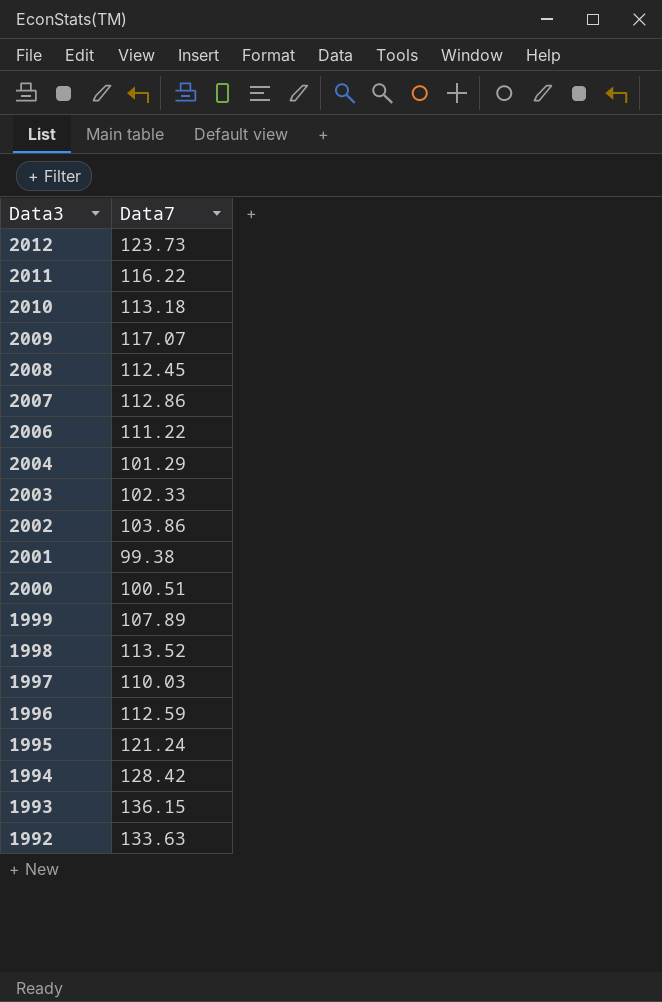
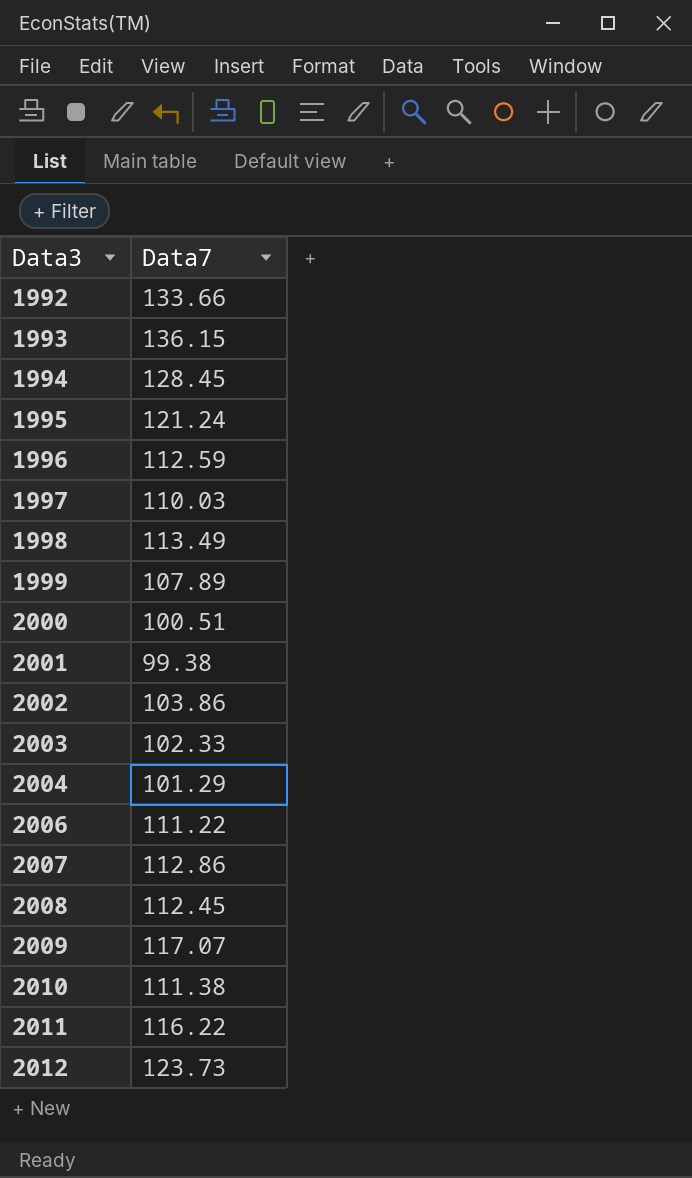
row order: Data3 descending -> Data3 ascending
1992 | Data7: 133.63 -> 133.66
1994 | Data7: 128.42 -> 128.45
1998 | Data7: 113.52 -> 113.49
2010 | Data7: 113.18 -> 111.38

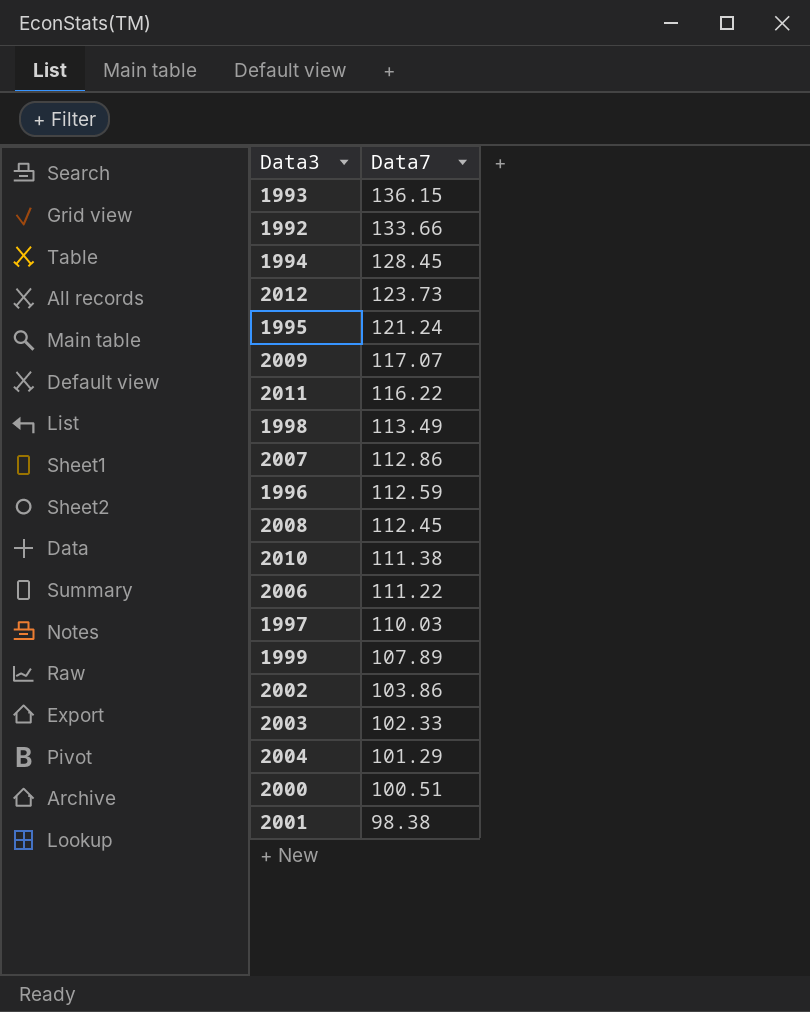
row order: Data3 ascending -> Data7 descending
2001 | Data7: 99.38 -> 98.38

